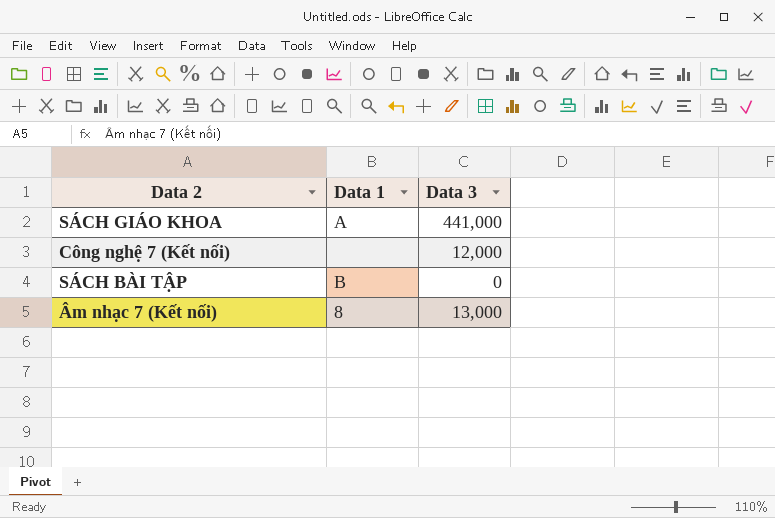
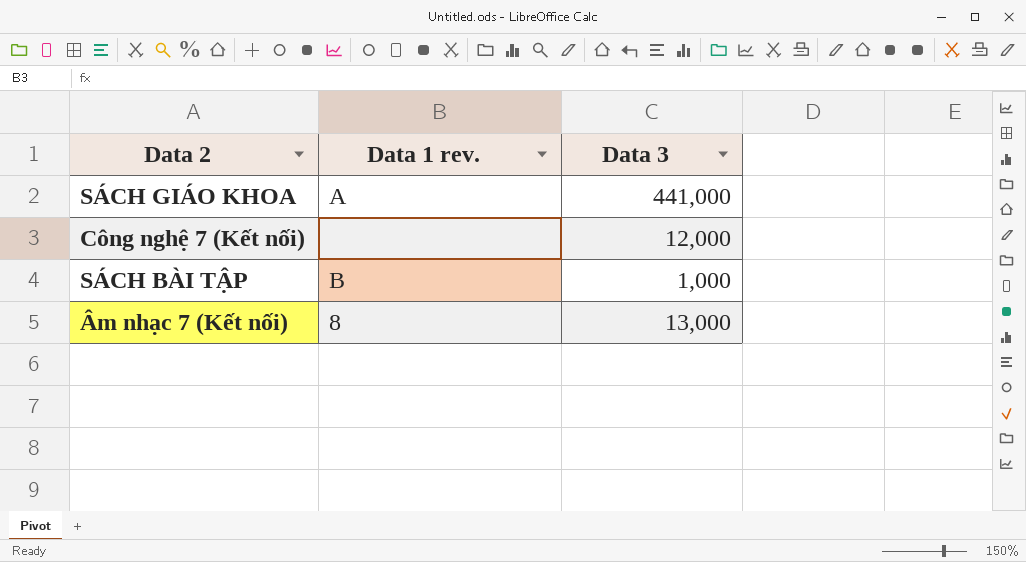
column name: Data 1 -> Data 1 rev.
SÁCH BÀI TẬP | Data 3: 0 -> 1,000

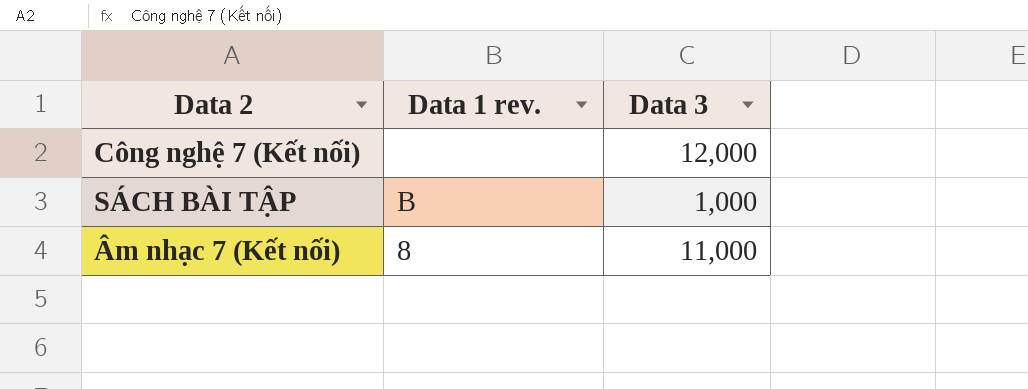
row SÁCH GIÁO KHOA: A | 441,000 -> none
Âm nhạc 7 (Kết nối) | Data 3: 13,000 -> 11,000

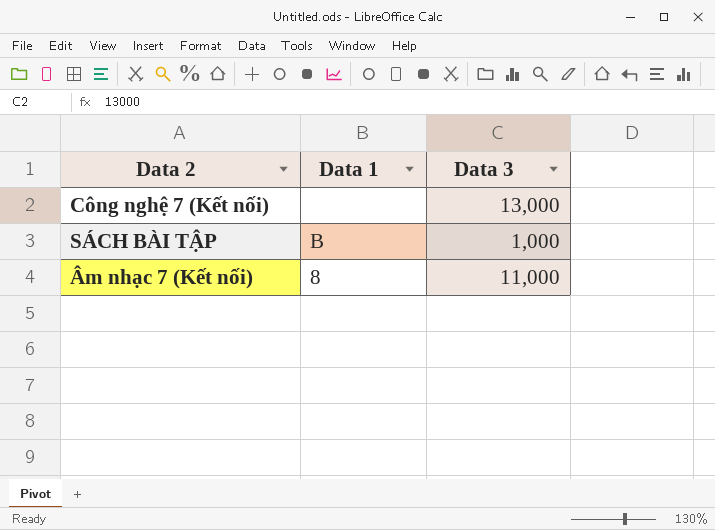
column name: Data 1 rev. -> Data 1
Công nghệ 7 (Kết nối) | Data 3: 12,000 -> 13,000

